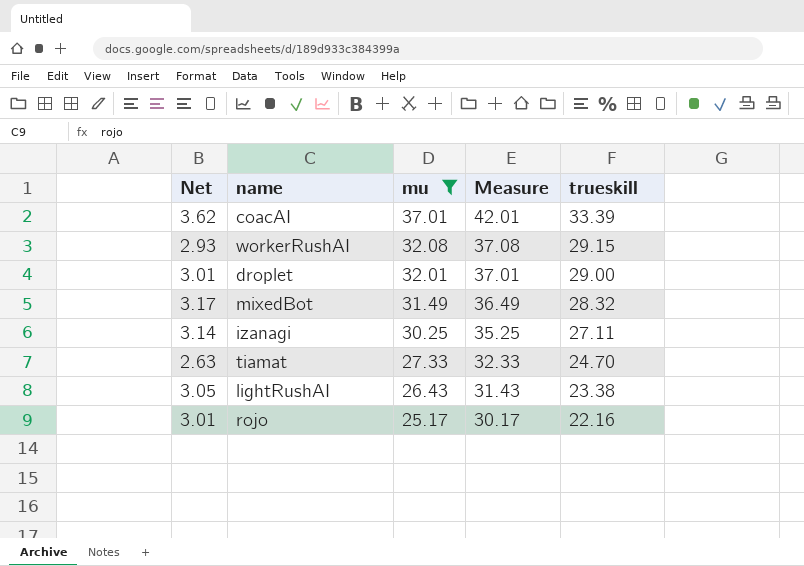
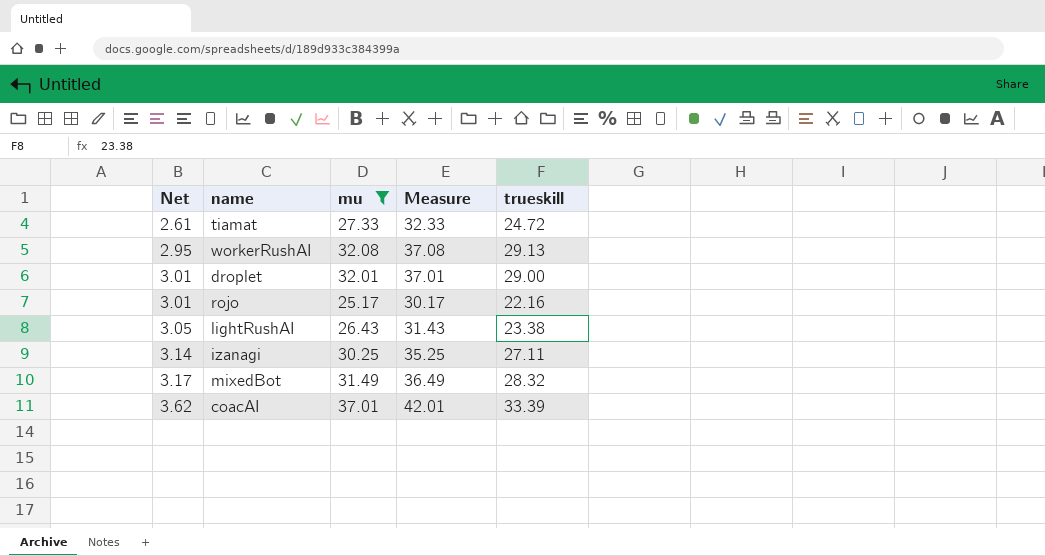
row order: mu descending -> Net ascending
tiamat | Net: 2.63 -> 2.61
tiamat | trueskill: 24.70 -> 24.72
workerRushAI | Net: 2.93 -> 2.95
workerRushAI | trueskill: 29.15 -> 29.13

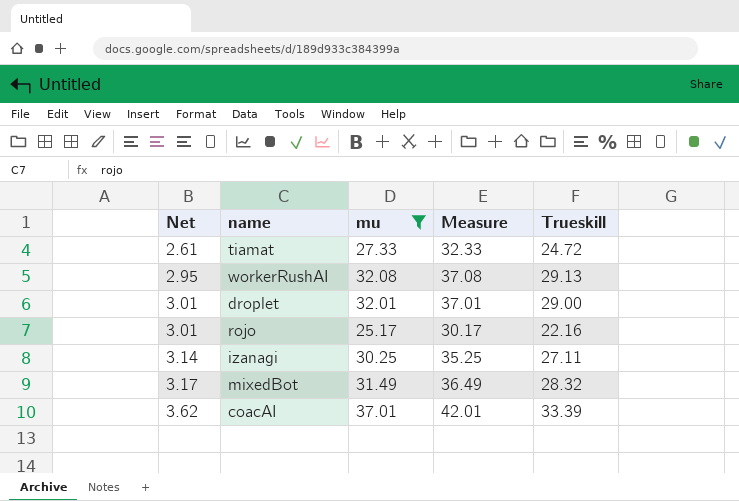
column name: trueskill -> Trueskill
row lightRushAI: 3.05 | 26.43 | 31.43 | 23.38 -> none

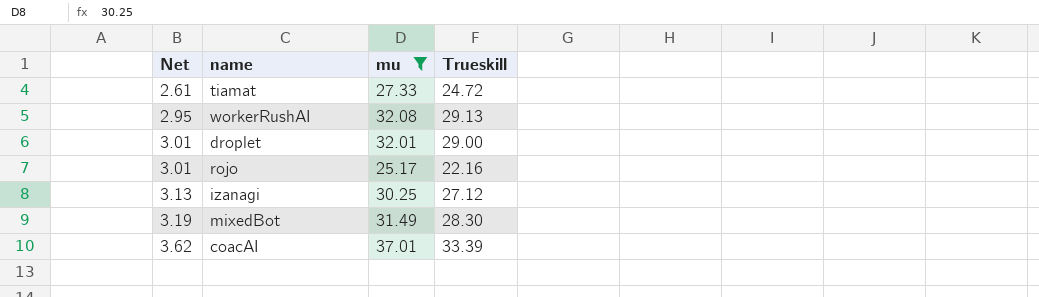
column Measure | formula: [mu] + 5 -> none
izanagi | Net: 3.14 -> 3.13
izanagi | Trueskill: 27.11 -> 27.12
mixedBot | Net: 3.17 -> 3.19
mixedBot | Trueskill: 28.32 -> 28.30

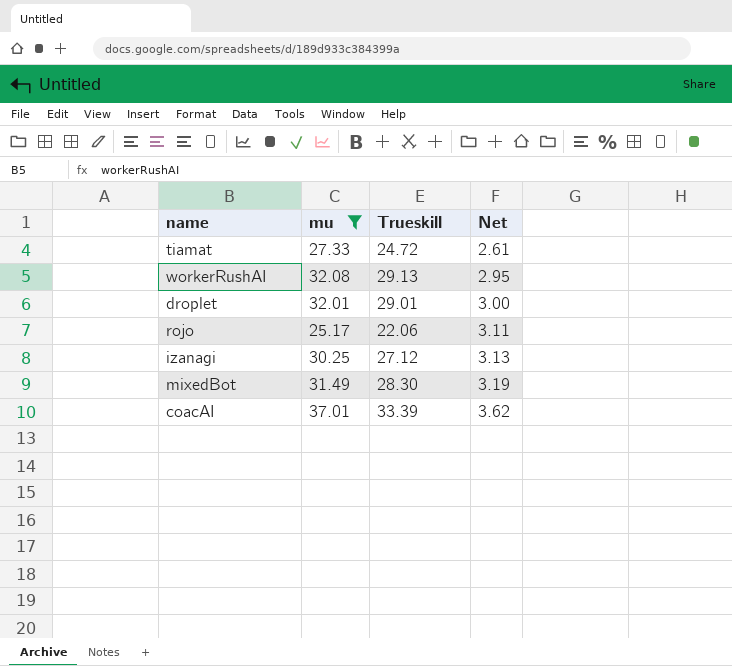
column Net | position: 1 -> 4
droplet | Trueskill: 29.00 -> 29.01
droplet | Net: 3.01 -> 3.00
rojo | Trueskill: 22.16 -> 22.06
rojo | Net: 3.01 -> 3.11

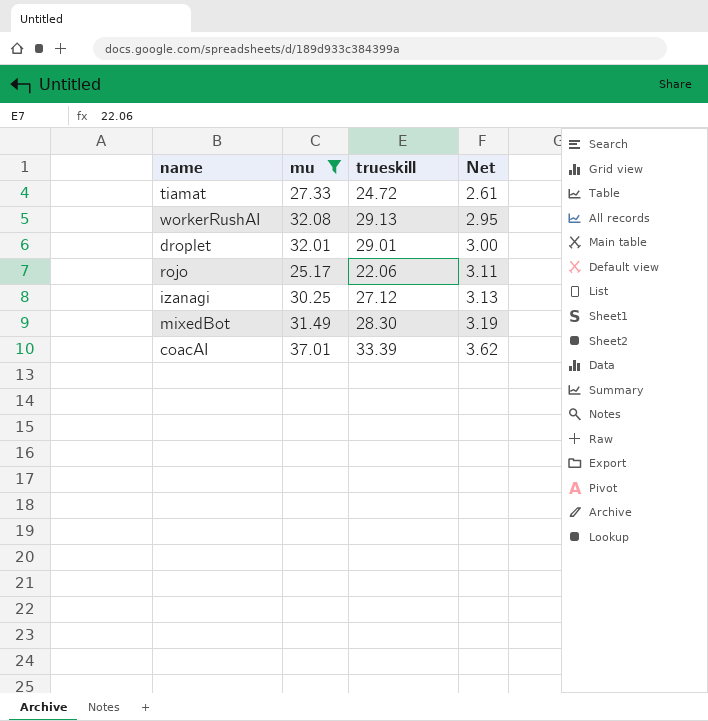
column name: Trueskill -> trueskill

